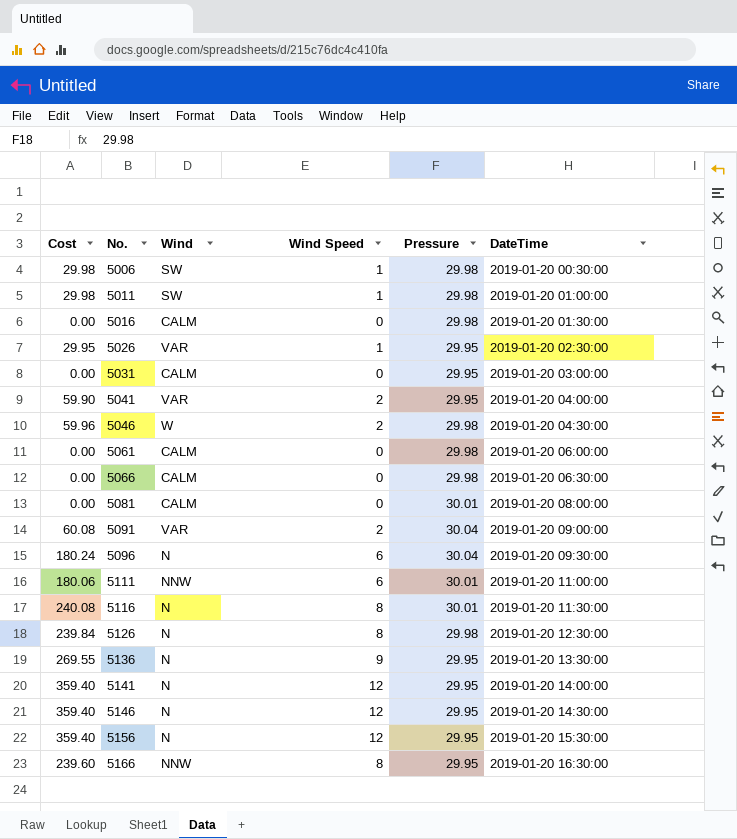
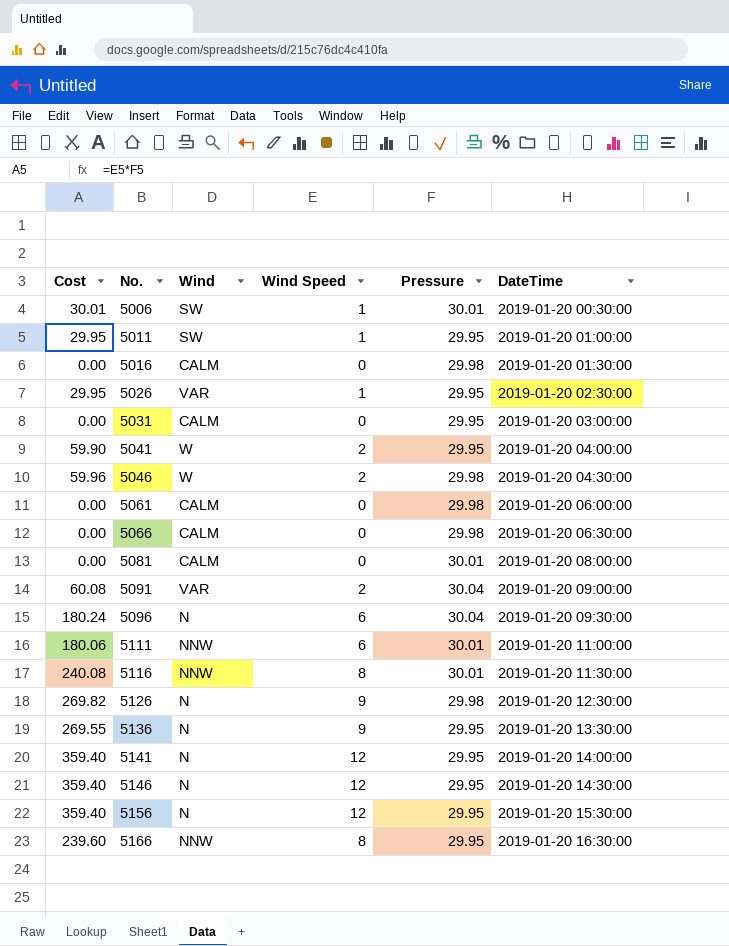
5006 | Cost: 29.98 -> 30.01
5006 | Pressure: 29.98 -> 30.01
5011 | Cost: 29.98 -> 29.95
5011 | Pressure: 29.98 -> 29.95
5041 | Wind: VAR -> W
5116 | Wind: N -> NNW
5126 | Cost: 239.84 -> 269.82
5126 | Wind Speed: 8 -> 9

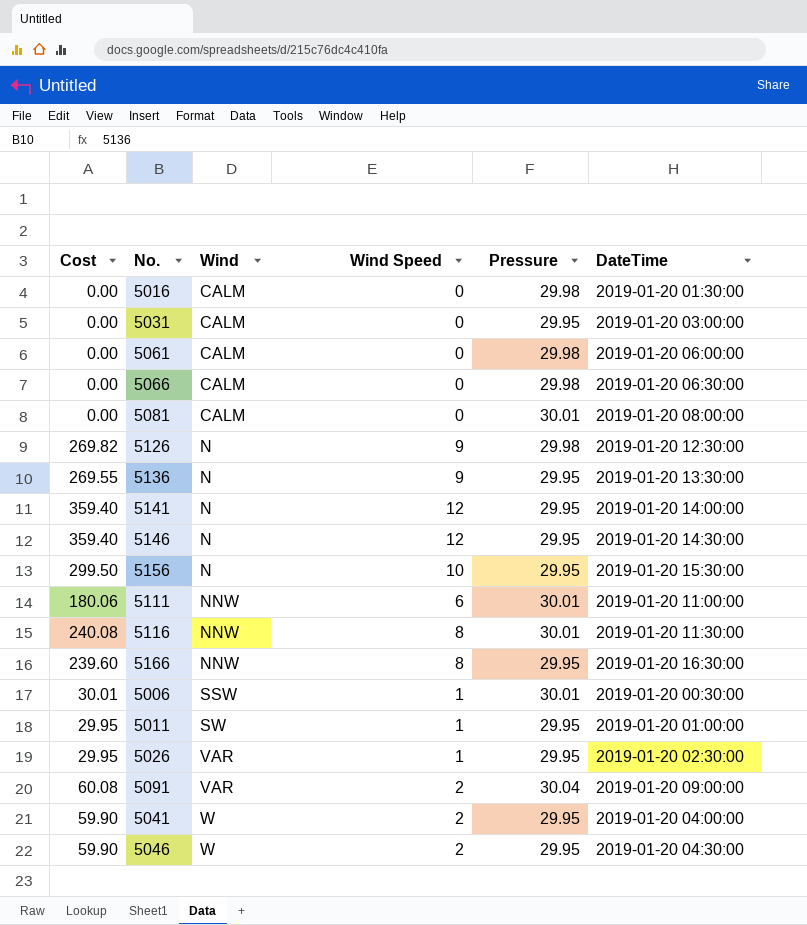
row order: No. ascending -> Wind ascending
row 5096: 180.24 | N | 6 | 30.04 | 2019-01-20 09:30:00 -> none
5156 | Cost: 359.40 -> 299.50
5156 | Wind Speed: 12 -> 10
5006 | Wind: SW -> SSW
5046 | Cost: 59.96 -> 59.90
5046 | Pressure: 29.98 -> 29.95

